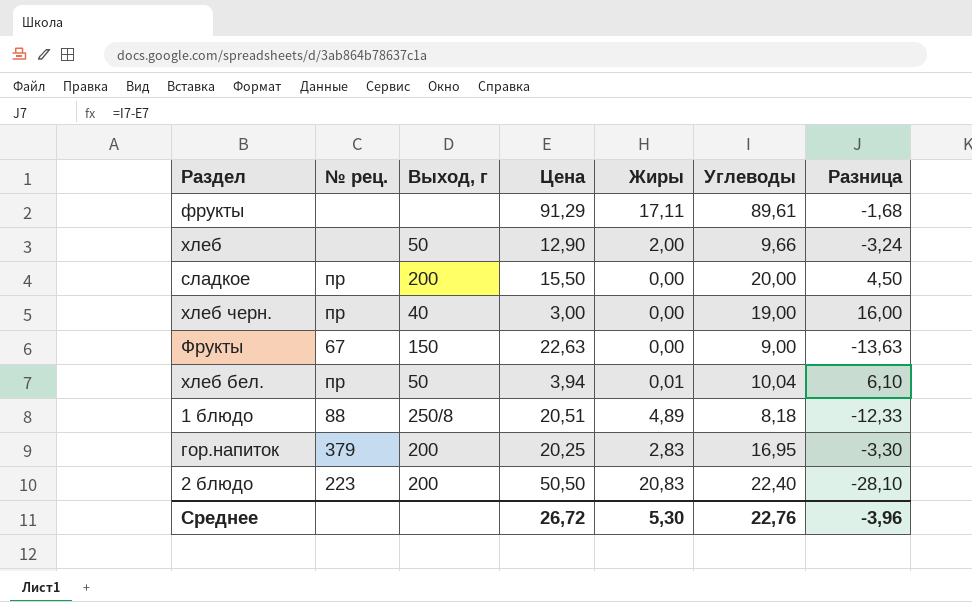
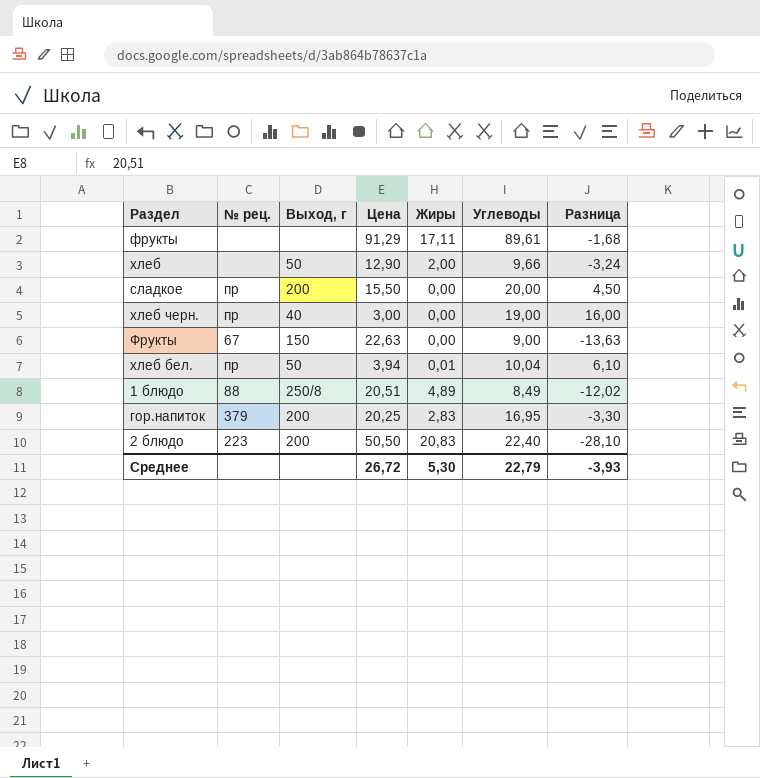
1 блюдо | Углеводы: 8,18 -> 8,49
1 блюдо | Разница: -12,33 -> -12,02
Среднее | Углеводы: 22,76 -> 22,79
Среднее | Разница: -3,96 -> -3,93

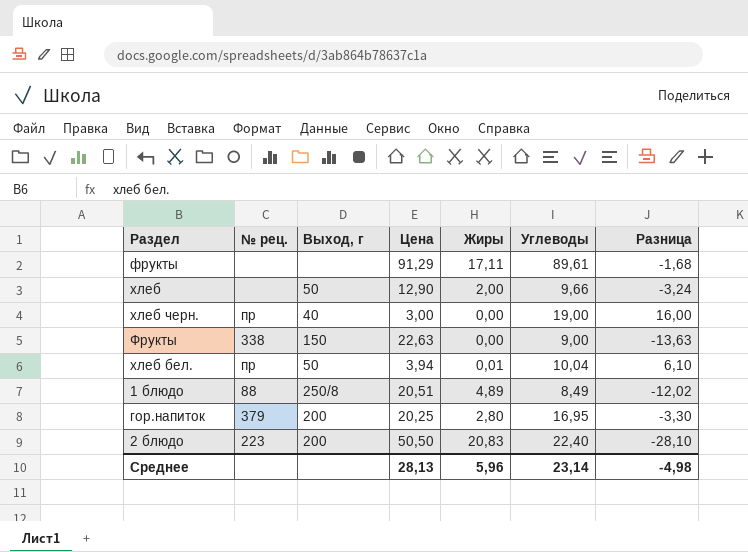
row сладкое: пр | 200 | 15,50 | 0,00 | 20,00 | 4,50 -> none
Фрукты | № рец.: 67 -> 338
гор.напиток | Жиры: 2,83 -> 2,80
Среднее | Цена: 26,72 -> 28,13
Среднее | Жиры: 5,30 -> 5,96
Среднее | Углеводы: 22,79 -> 23,14
Среднее | Разница: -3,93 -> -4,98

